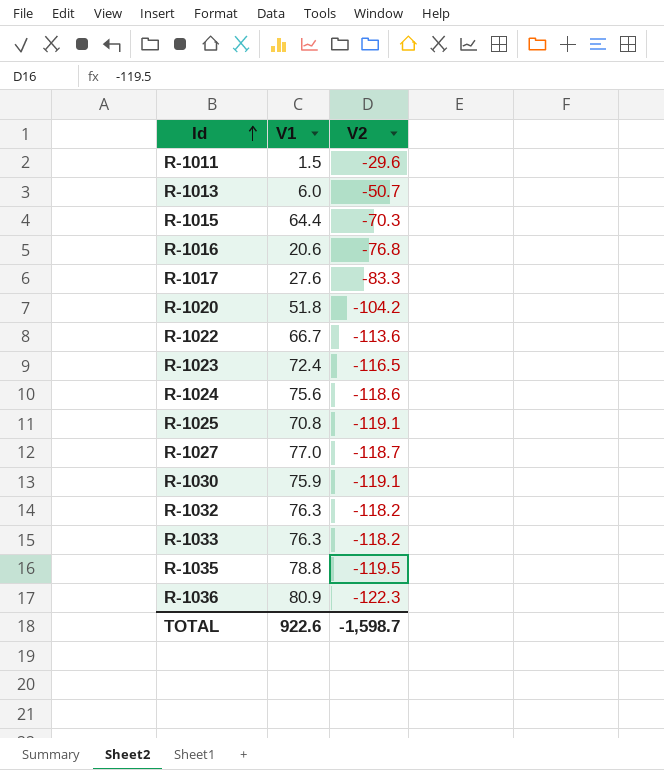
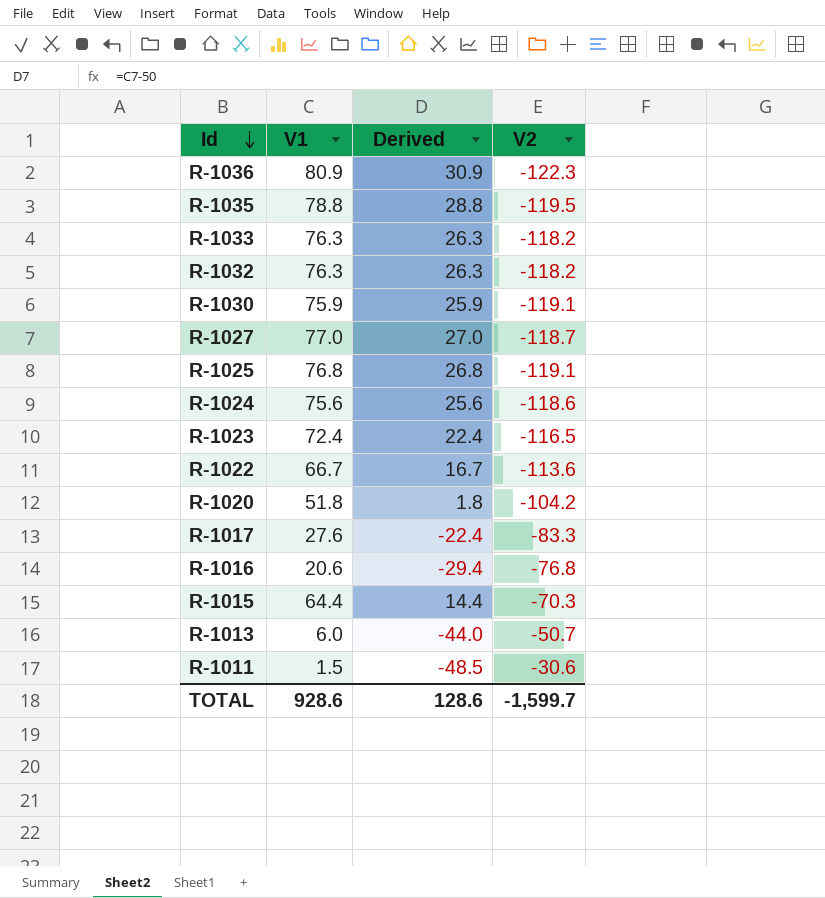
row order: Id ascending -> Id descending
column Derived | formula: none -> [V1] - 50
R-1025 | V1: 70.8 -> 76.8
R-1011 | V2: -29.6 -> -30.6
TOTAL | V1: 922.6 -> 928.6
TOTAL | V2: -1,598.7 -> -1,599.7

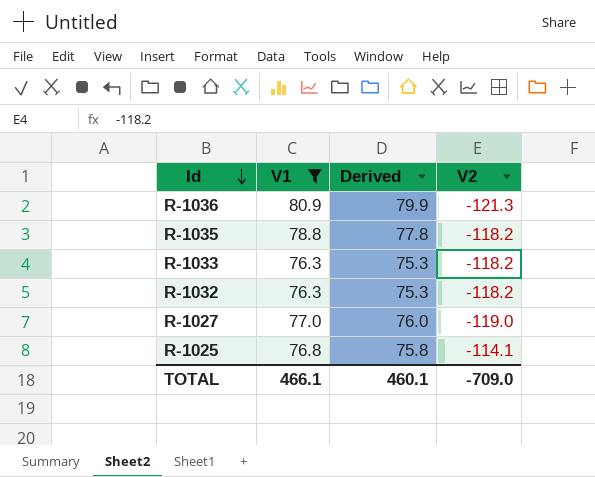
filter: none -> V1 >= 76.3
column Derived | formula: [V1] - 50 -> [V1] - 1
R-1036 | V2: -122.3 -> -121.3
R-1035 | V2: -119.5 -> -118.2
R-1027 | V2: -118.7 -> -119.0
R-1025 | V2: -119.1 -> -114.1
TOTAL | V1: 928.6 -> 466.1
TOTAL | Derived: 128.6 -> 460.1
TOTAL | V2: -1,599.7 -> -709.0

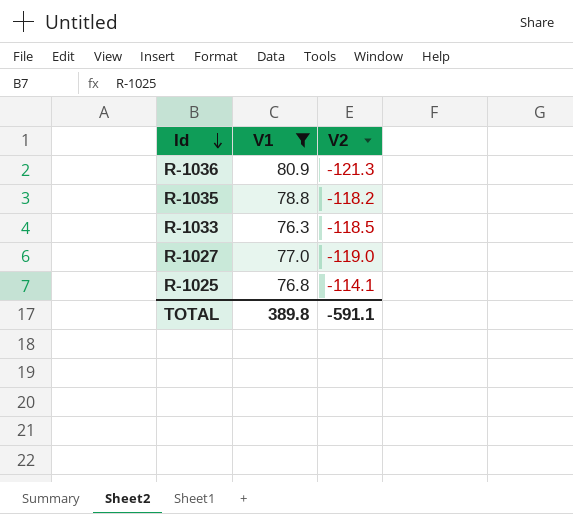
column Derived | formula: [V1] - 1 -> none
row R-1032: 76.3 | 75.3 | -118.2 -> none
R-1033 | V2: -118.2 -> -118.5
TOTAL | V1: 466.1 -> 389.8
TOTAL | V2: -709.0 -> -591.1

